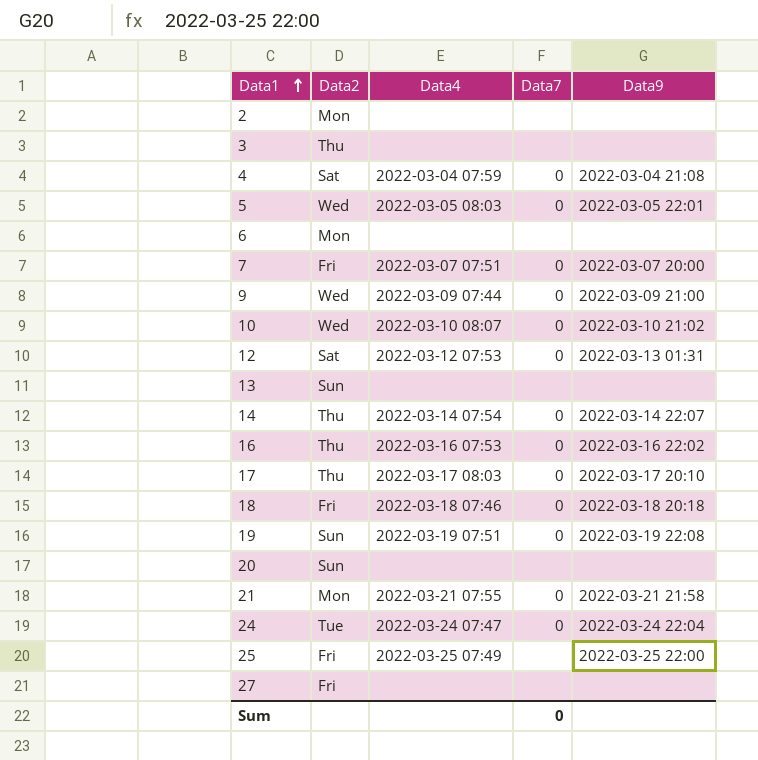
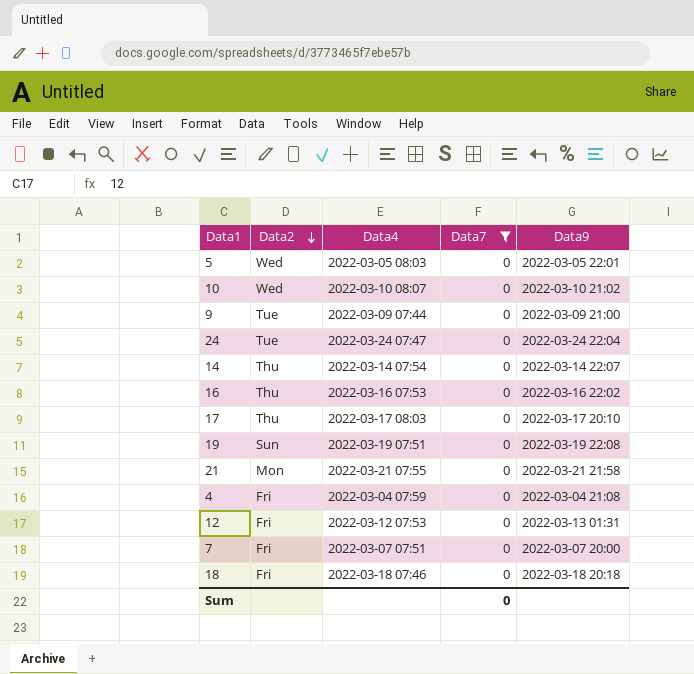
filter: none -> Data7 = 0
row order: Data1 ascending -> Data2 descending
9 | Data2: Wed -> Tue
4 | Data2: Sat -> Fri
12 | Data2: Sat -> Fri

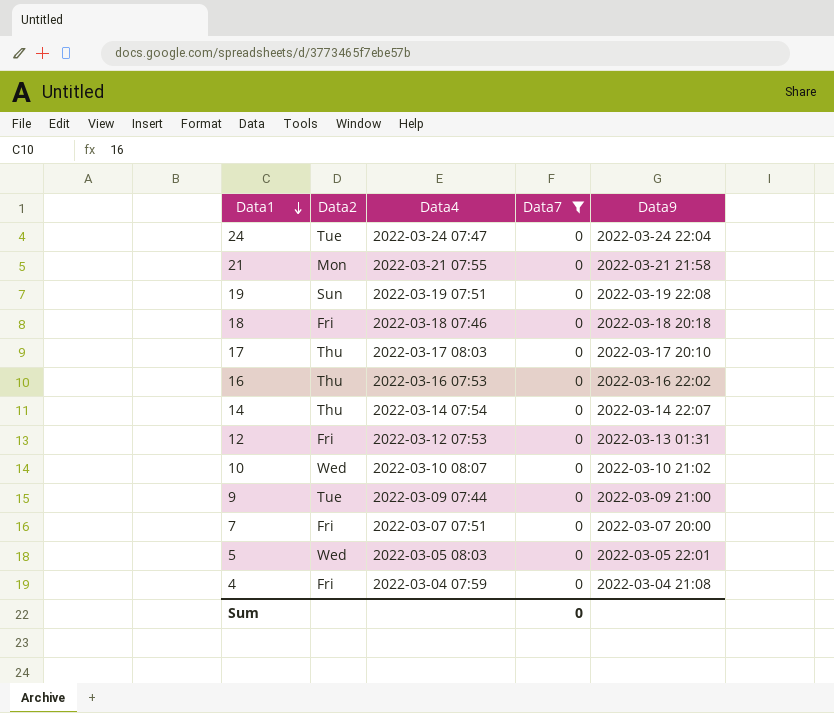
row order: Data2 descending -> Data1 descending

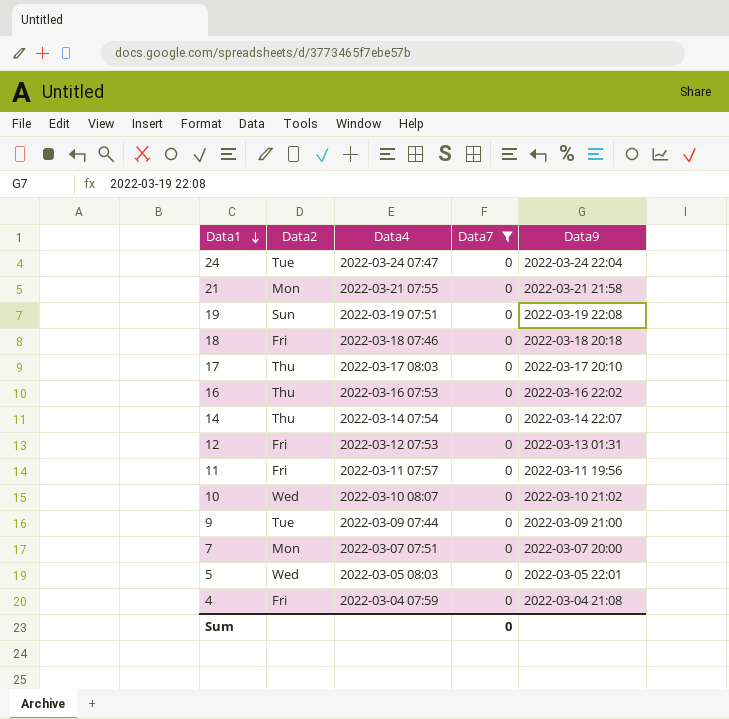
row 11: none -> Fri | 2022-03-11 07:57 | 0 | 2022-03-11 19:56
7 | Data2: Fri -> Mon

